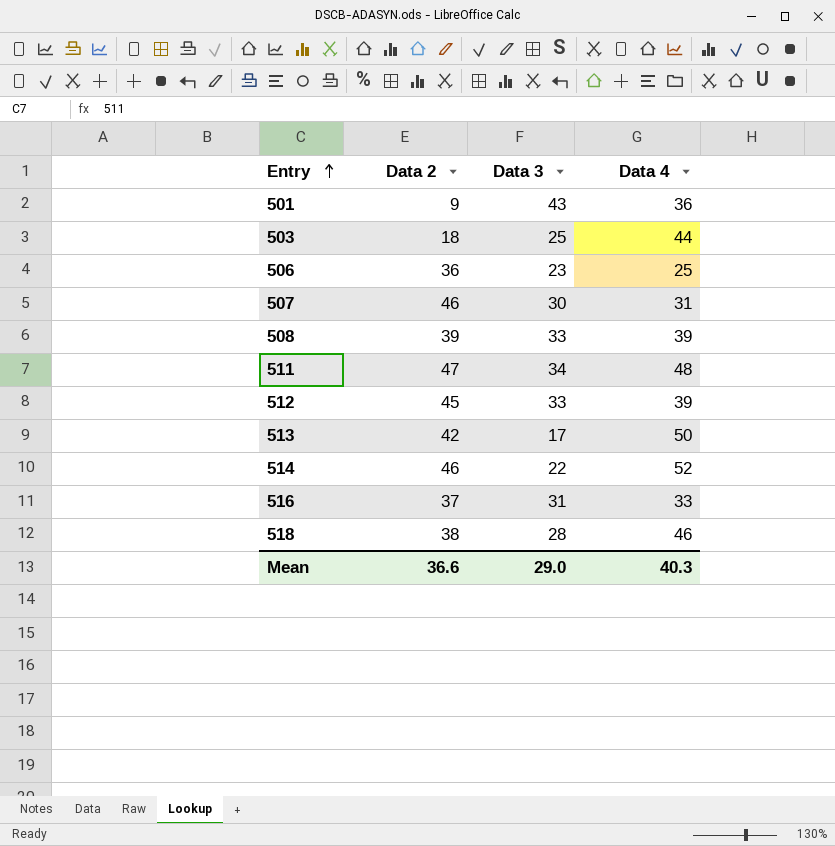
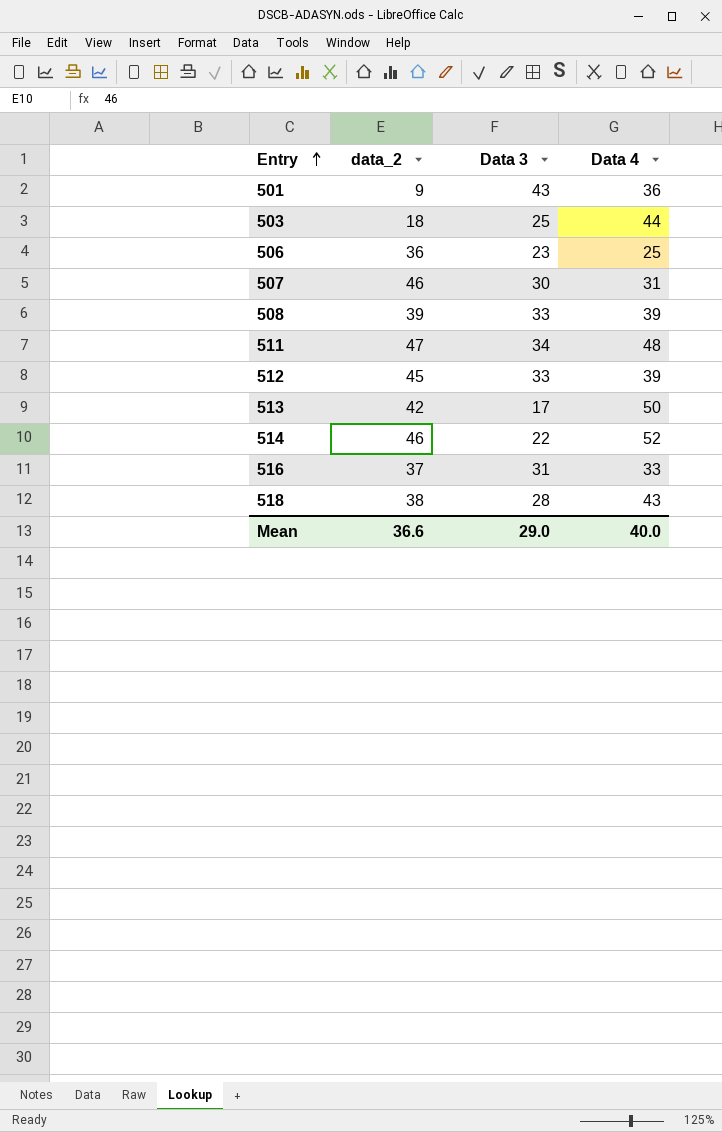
column name: Data 2 -> data_2
518 | Data 4: 46 -> 43
Mean | Data 4: 40.3 -> 40.0

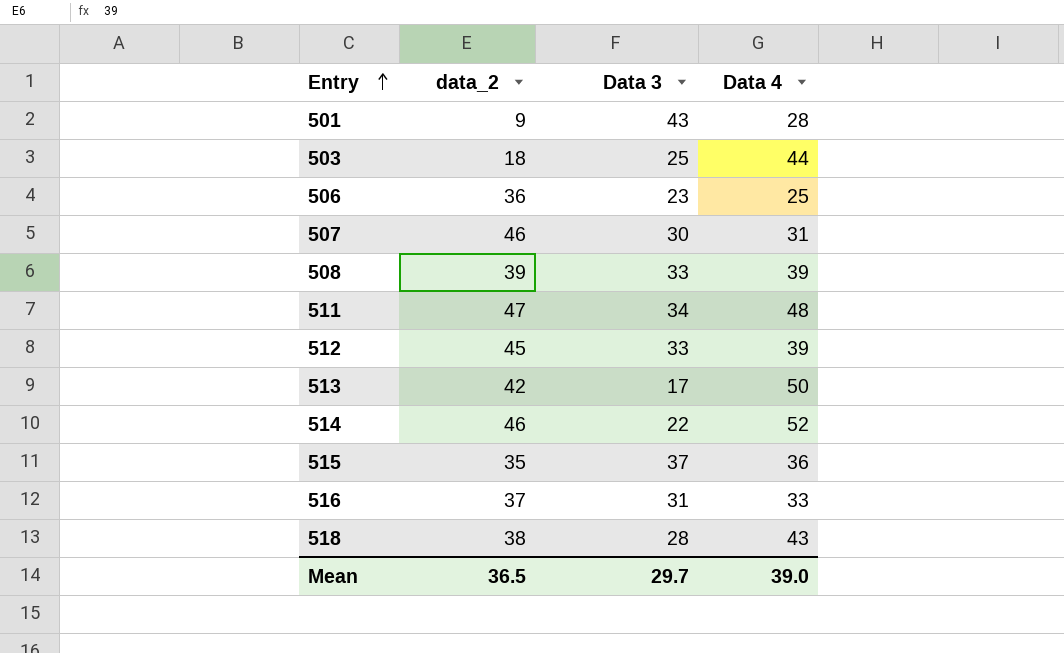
501 | Data 4: 36 -> 28
row 515: none -> 35 | 37 | 36
Mean | data_2: 36.6 -> 36.5
Mean | Data 3: 29.0 -> 29.7
Mean | Data 4: 40.0 -> 39.0

